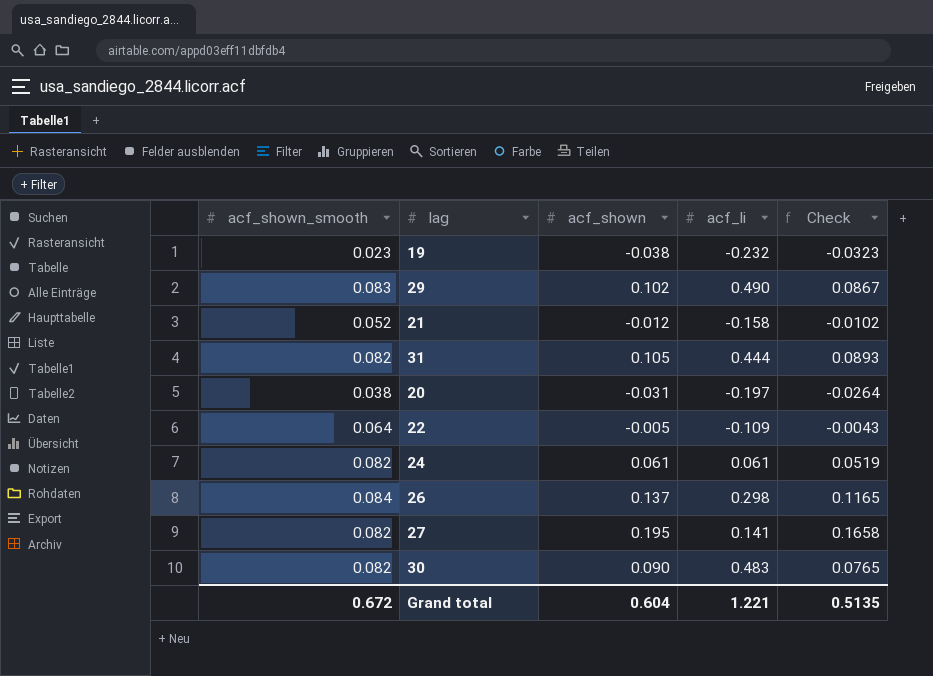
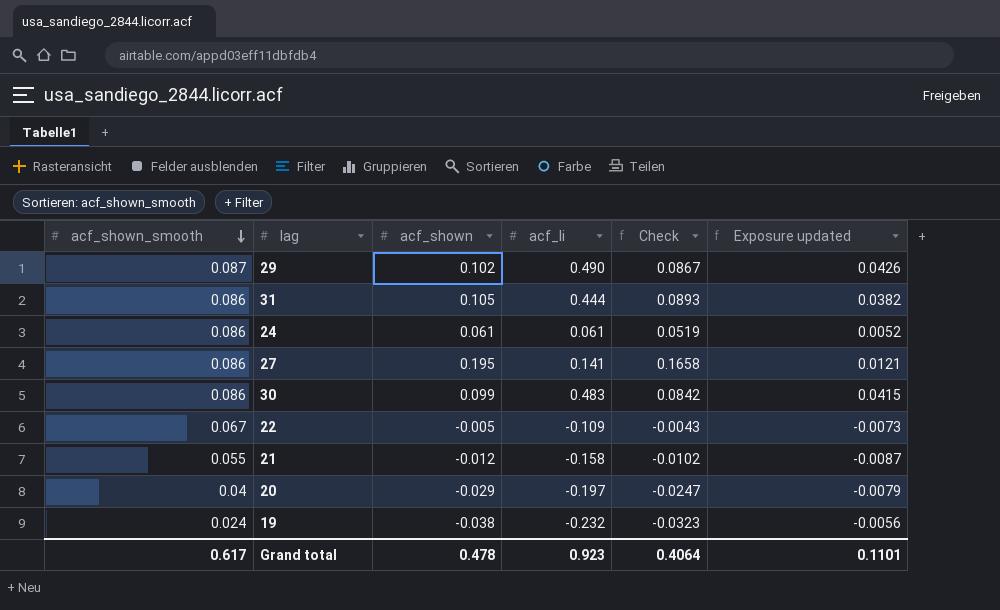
row order: none -> acf_shown_smooth descending
column Exposure updated | formula: none -> [acf_shown_smooth] * [acf_li]
row 26: 0.084 | 0.137 | 0.298 | 0.1165 -> none
29 | acf_shown_smooth: 0.083 -> 0.087
31 | acf_shown_smooth: 0.082 -> 0.086
24 | acf_shown_smooth: 0.082 -> 0.086
27 | acf_shown_smooth: 0.082 -> 0.086
30 | acf_shown_smooth: 0.082 -> 0.086
30 | acf_shown: 0.090 -> 0.099
30 | Check: 0.0765 -> 0.0842
22 | acf_shown_smooth: 0.064 -> 0.067
21 | acf_shown_smooth: 0.052 -> 0.055
20 | acf_shown_smooth: 0.038 -> 0.04
20 | acf_shown: -0.031 -> -0.029
20 | Check: -0.0264 -> -0.0247
19 | acf_shown_smooth: 0.023 -> 0.024
Grand total | acf_shown_smooth: 0.672 -> 0.617
Grand total | acf_shown: 0.604 -> 0.478
Grand total | acf_li: 1.221 -> 0.923
Grand total | Check: 0.5135 -> 0.4064

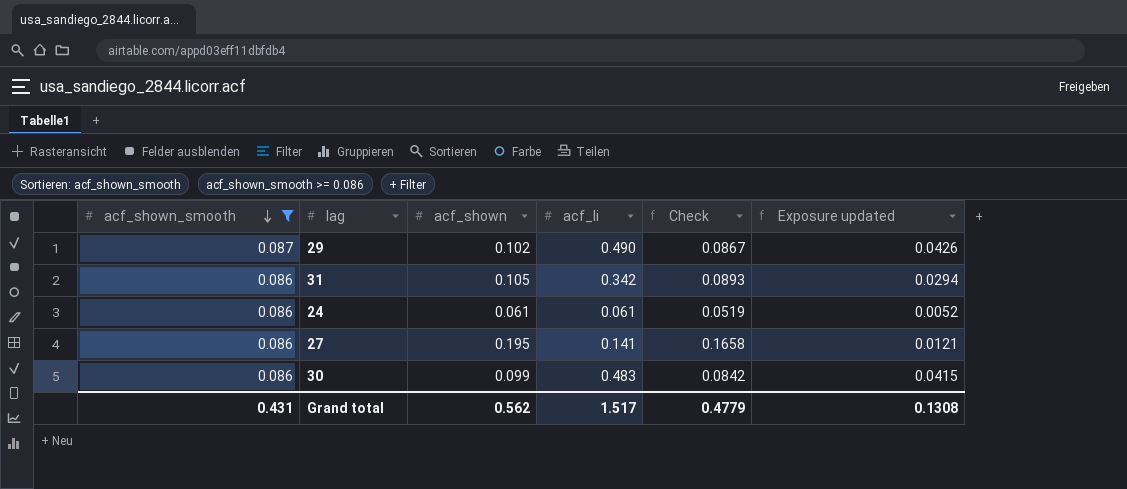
filter: none -> acf_shown_smooth >= 0.086
31 | acf_li: 0.444 -> 0.342
31 | Exposure updated: 0.0382 -> 0.0294
Grand total | acf_shown_smooth: 0.617 -> 0.431
Grand total | acf_shown: 0.478 -> 0.562
Grand total | acf_li: 0.923 -> 1.517
Grand total | Check: 0.4064 -> 0.4779
Grand total | Exposure updated: 0.1101 -> 0.1308

